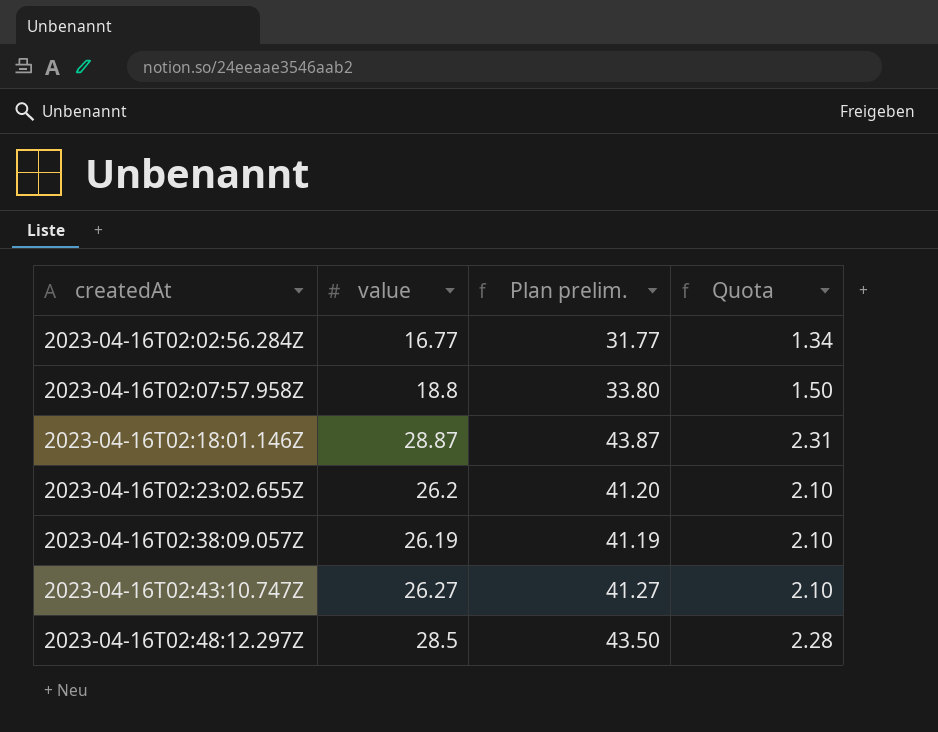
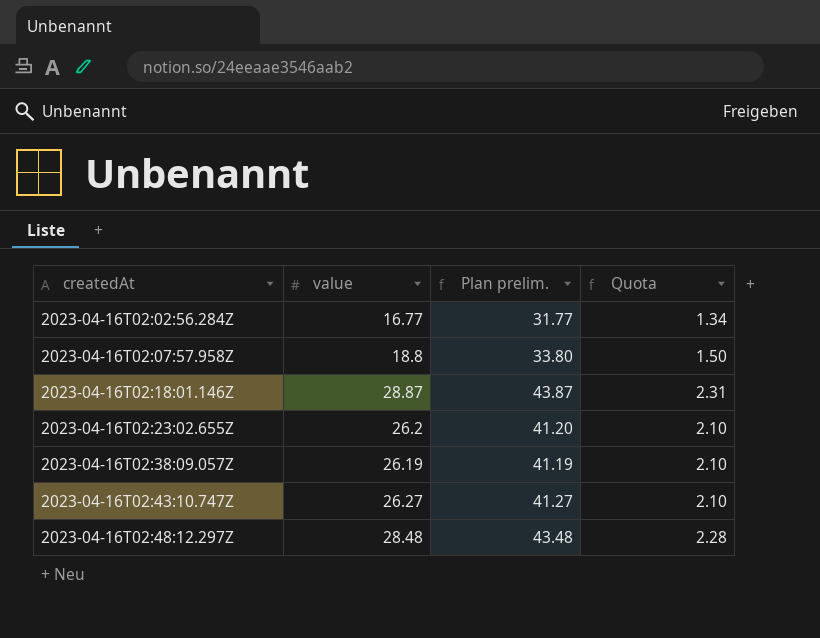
2023-04-16T02:48:12.297Z | value: 28.5 -> 28.48
2023-04-16T02:48:12.297Z | Plan prelim.: 43.50 -> 43.48

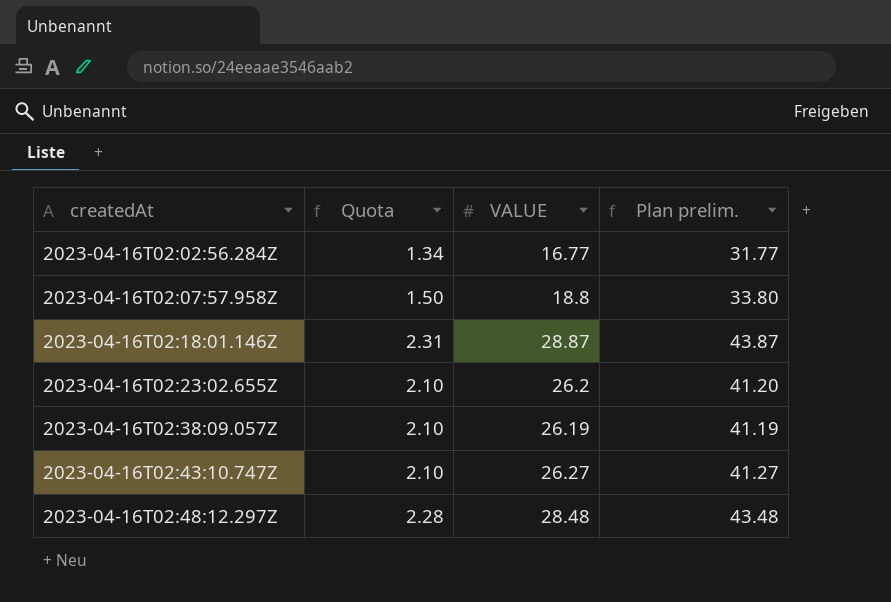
column Quota | position: 4 -> 2
column name: value -> VALUE

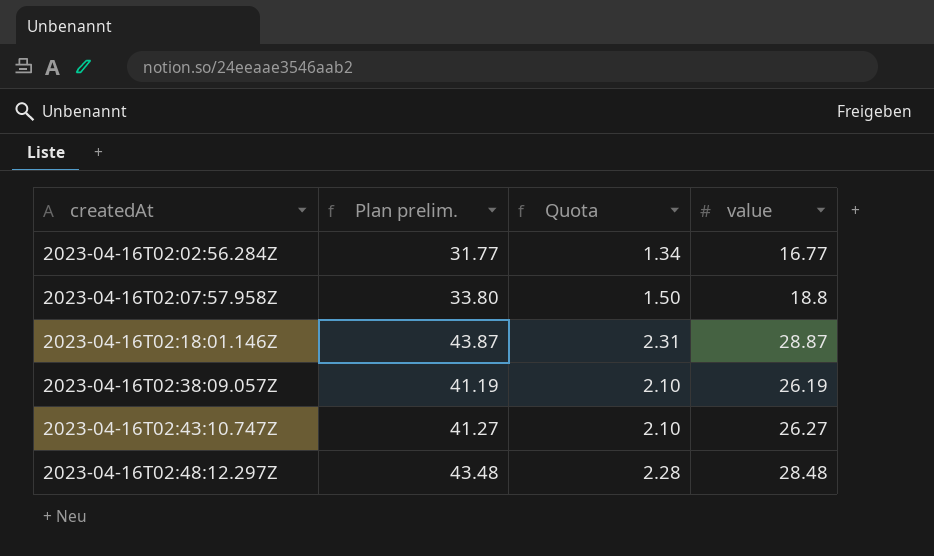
column Plan prelim. | position: 4 -> 2
column name: VALUE -> value
row 2023-04-16T02:23:02.655Z: 2.10 | 26.2 | 41.20 -> none

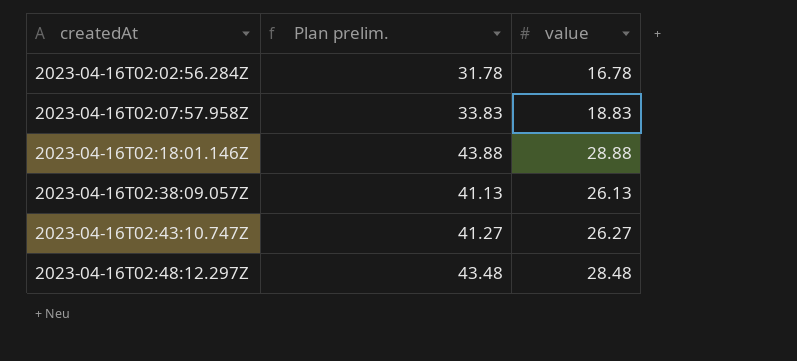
column Quota | formula: [value] * 0.08 -> none
2023-04-16T02:02:56.284Z | Plan prelim.: 31.77 -> 31.78
2023-04-16T02:02:56.284Z | value: 16.77 -> 16.78
2023-04-16T02:07:57.958Z | Plan prelim.: 33.80 -> 33.83
2023-04-16T02:07:57.958Z | value: 18.8 -> 18.83
2023-04-16T02:18:01.146Z | Plan prelim.: 43.87 -> 43.88
2023-04-16T02:18:01.146Z | value: 28.87 -> 28.88
2023-04-16T02:38:09.057Z | Plan prelim.: 41.19 -> 41.13
2023-04-16T02:38:09.057Z | value: 26.19 -> 26.13

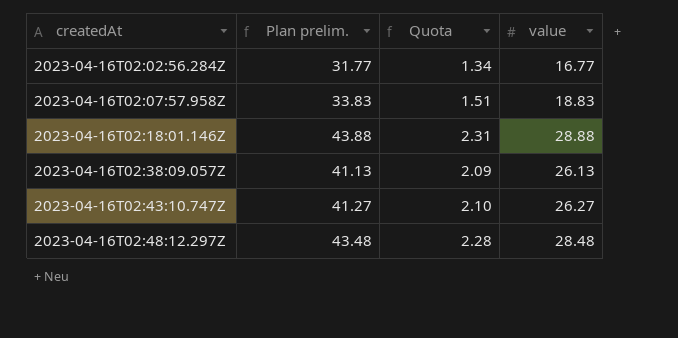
column Quota | formula: none -> [value] * 0.08
2023-04-16T02:02:56.284Z | Plan prelim.: 31.78 -> 31.77
2023-04-16T02:02:56.284Z | value: 16.78 -> 16.77

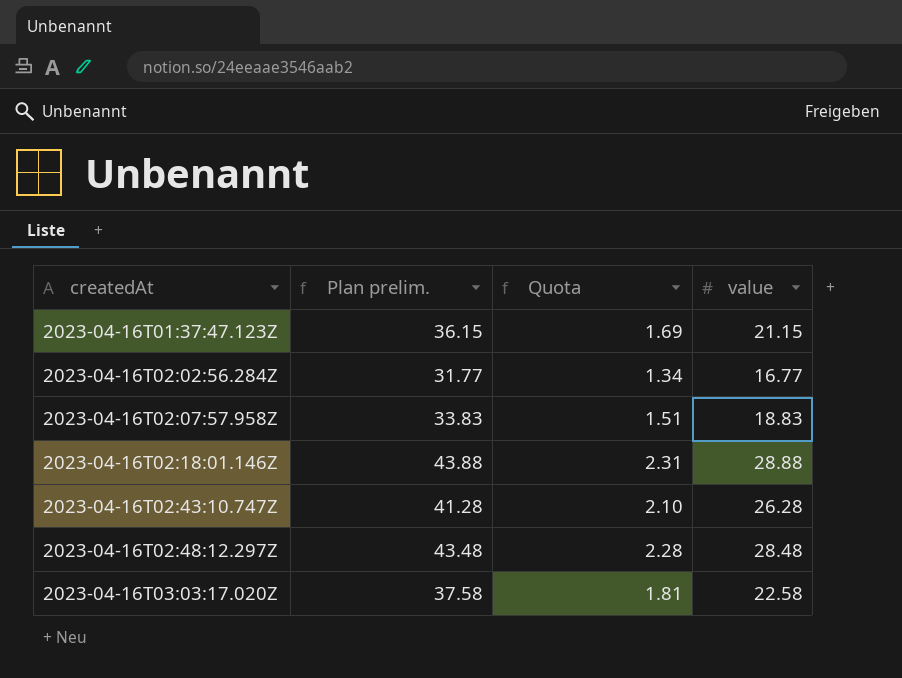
row 2023-04-16T02:38:09.057Z: 41.13 | 2.09 | 26.13 -> none
row 2023-04-16T01:37:47.123Z: none -> 36.15 | 1.69 | 21.15
2023-04-16T02:43:10.747Z | Plan prelim.: 41.27 -> 41.28
2023-04-16T02:43:10.747Z | value: 26.27 -> 26.28
row 2023-04-16T03:03:17.020Z: none -> 37.58 | 1.81 | 22.58

